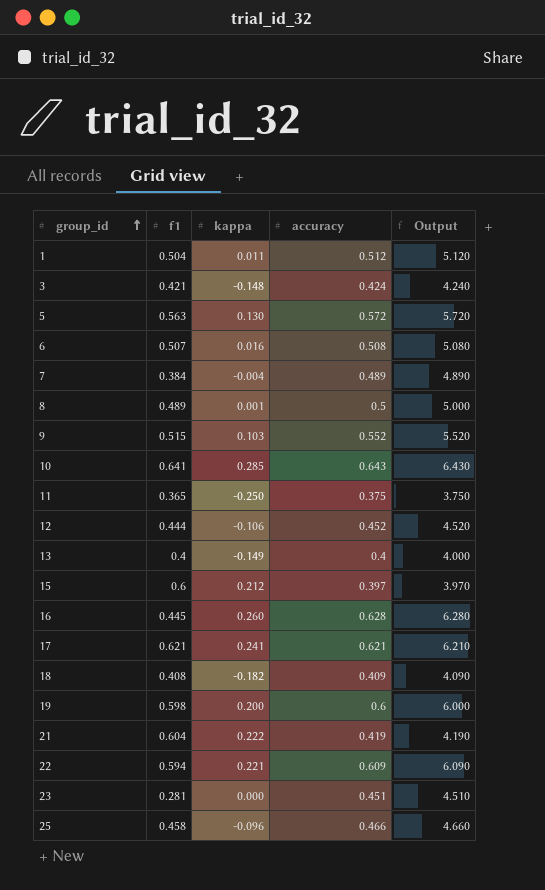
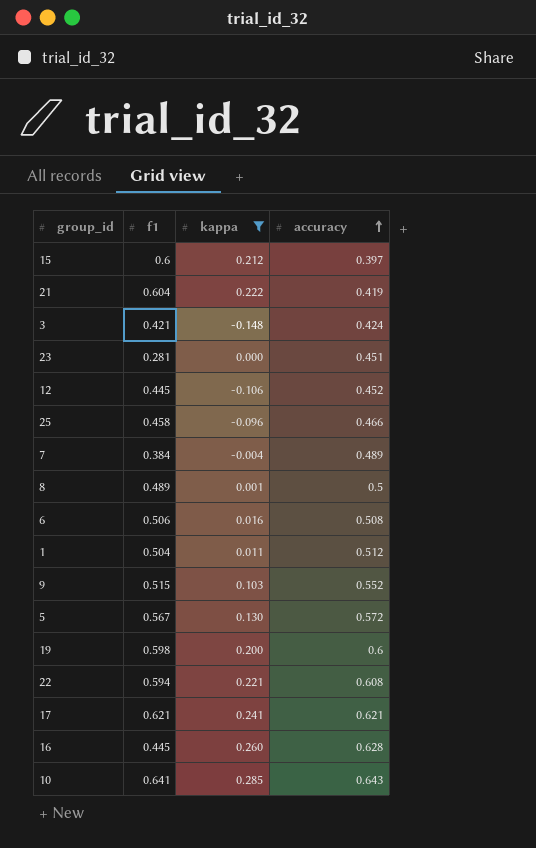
filter: none -> kappa >= -0.148
row order: group_id ascending -> accuracy ascending
column Output | formula: [accuracy] * 10 -> none
12 | f1: 0.444 -> 0.445
6 | f1: 0.507 -> 0.506
5 | f1: 0.563 -> 0.567
22 | accuracy: 0.609 -> 0.608

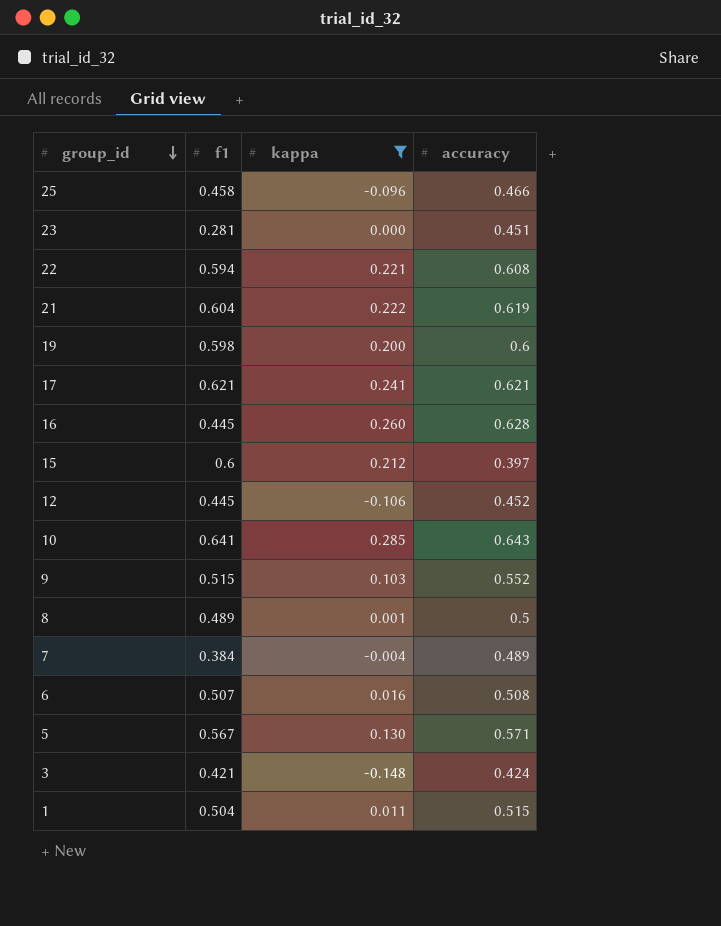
row order: accuracy ascending -> group_id descending
21 | accuracy: 0.419 -> 0.619
6 | f1: 0.506 -> 0.507
5 | accuracy: 0.572 -> 0.571
1 | accuracy: 0.512 -> 0.515

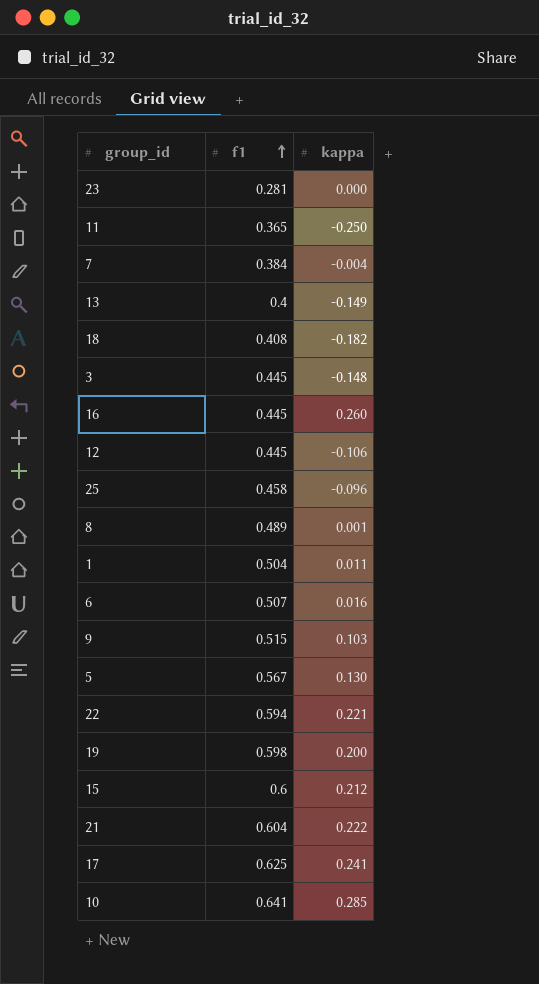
filter: kappa >= -0.148 -> none
row order: group_id descending -> f1 ascending
column accuracy | position: 4 -> none
3 | f1: 0.421 -> 0.445
17 | f1: 0.621 -> 0.625

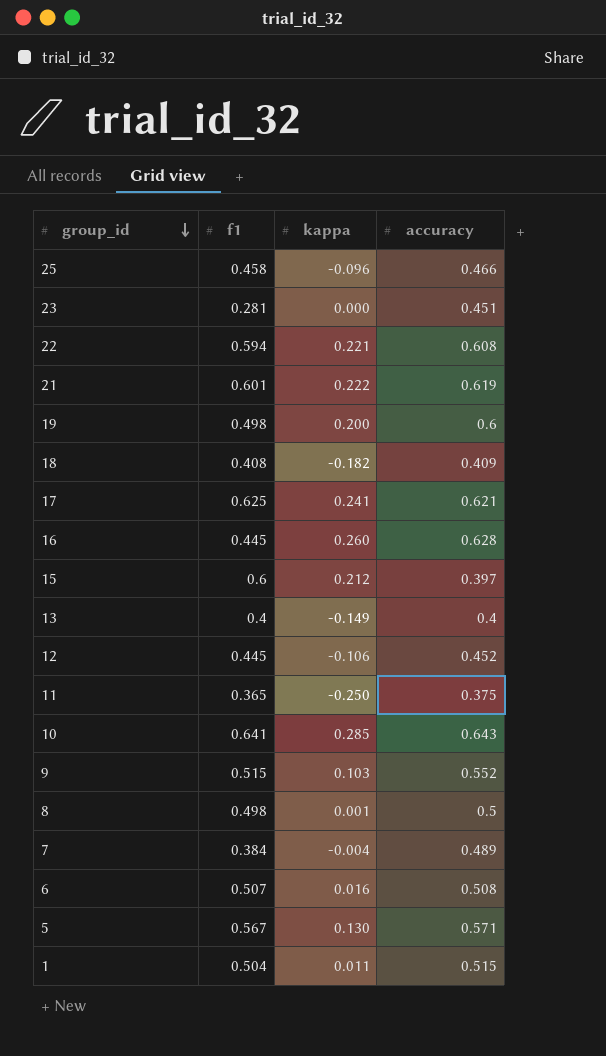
row order: f1 ascending -> group_id descending
column accuracy | position: none -> 4
row 3: 0.445 | -0.148 -> none
21 | f1: 0.604 -> 0.601
19 | f1: 0.598 -> 0.498
8 | f1: 0.489 -> 0.498

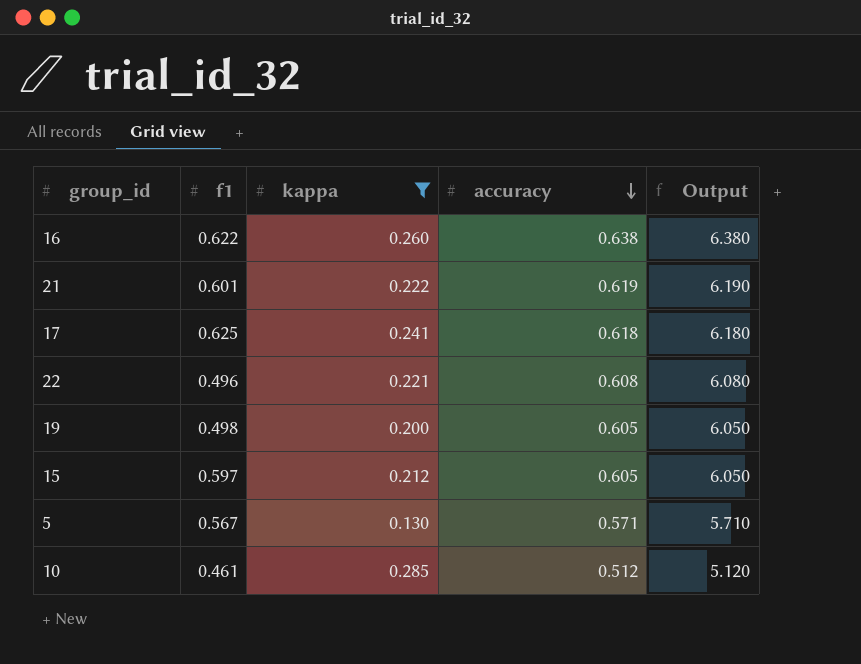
filter: none -> kappa >= 0.130
row order: group_id descending -> accuracy descending
column Output | formula: none -> [accuracy] * 10
16 | f1: 0.445 -> 0.622
16 | accuracy: 0.628 -> 0.638
17 | accuracy: 0.621 -> 0.618
22 | f1: 0.594 -> 0.496
19 | accuracy: 0.6 -> 0.605
15 | f1: 0.6 -> 0.597
15 | accuracy: 0.397 -> 0.605
10 | f1: 0.641 -> 0.461
10 | accuracy: 0.643 -> 0.512

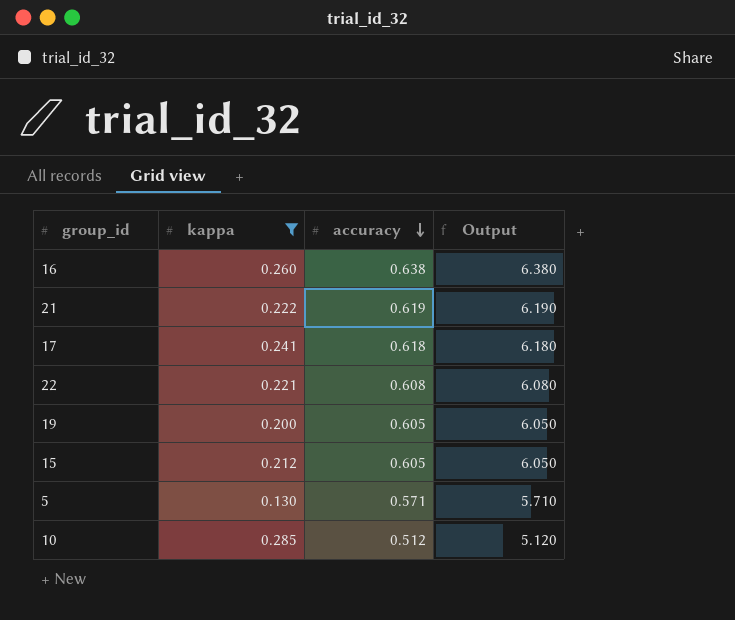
column f1 | position: 2 -> none

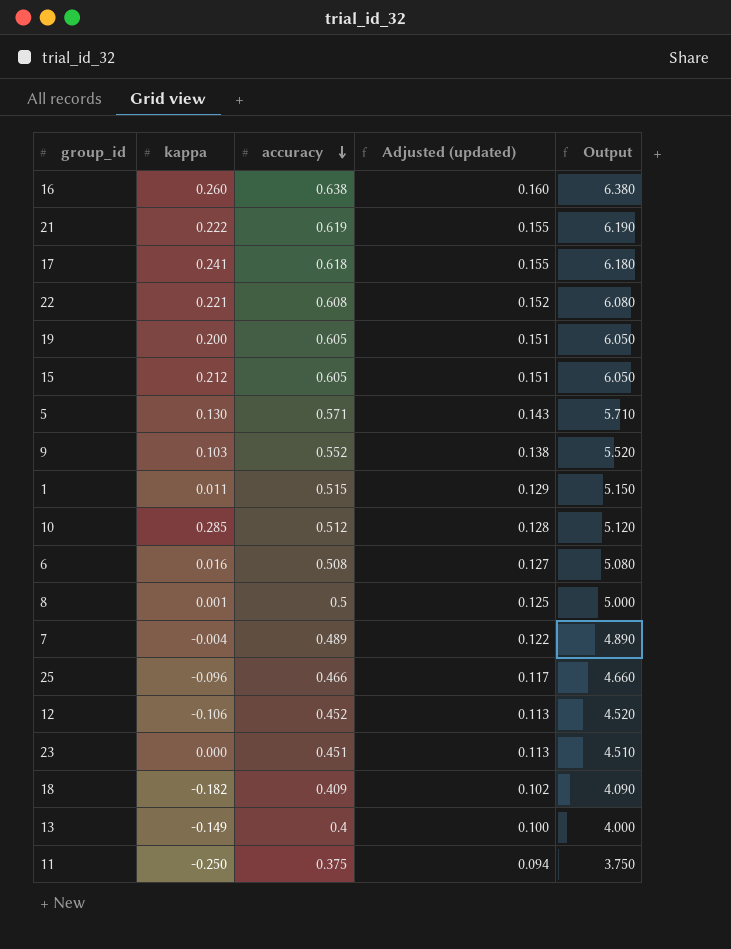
filter: kappa >= 0.130 -> none
column Adjusted (updated) | formula: none -> [accuracy] * 0.25

